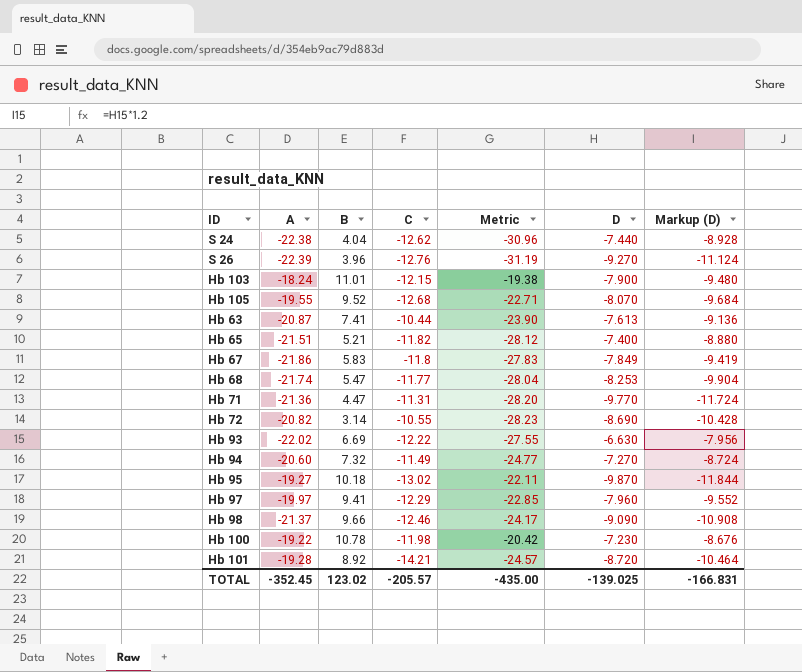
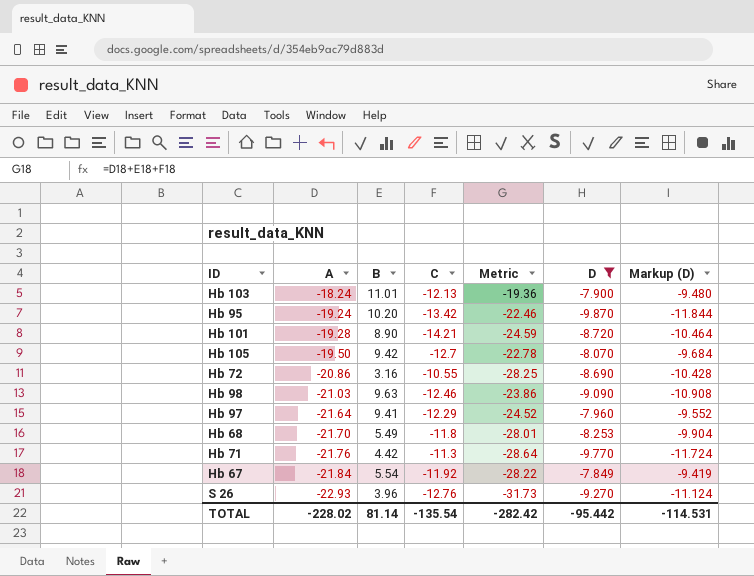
filter: none -> D <= -7.849
row order: none -> A descending
Hb 103 | C: -12.15 -> -12.13
Hb 103 | Metric: -19.38 -> -19.36
Hb 95 | A: -19.27 -> -19.24
Hb 95 | B: 10.18 -> 10.20
Hb 95 | C: -13.02 -> -13.42
Hb 95 | Metric: -22.11 -> -22.46
Hb 101 | B: 8.92 -> 8.90
Hb 101 | Metric: -24.57 -> -24.59
Hb 105 | A: -19.55 -> -19.50
Hb 105 | B: 9.52 -> 9.42
Hb 105 | C: -12.68 -> -12.7
Hb 105 | Metric: -22.71 -> -22.78
Hb 72 | A: -20.82 -> -20.86
Hb 72 | B: 3.14 -> 3.16
Hb 72 | Metric: -28.23 -> -28.25
Hb 98 | A: -21.37 -> -21.03
Hb 98 | B: 9.66 -> 9.63
Hb 98 | Metric: -24.17 -> -23.86
Hb 97 | A: -19.97 -> -21.64
Hb 97 | Metric: -22.85 -> -24.52
Hb 68 | A: -21.74 -> -21.70
Hb 68 | B: 5.47 -> 5.49
Hb 68 | C: -11.77 -> -11.8
Hb 68 | Metric: -28.04 -> -28.01
Hb 71 | A: -21.36 -> -21.76
Hb 71 | B: 4.47 -> 4.42
Hb 71 | C: -11.31 -> -11.3
Hb 71 | Metric: -28.20 -> -28.64
Hb 67 | A: -21.86 -> -21.84
Hb 67 | B: 5.83 -> 5.54
Hb 67 | C: -11.8 -> -11.92
Hb 67 | Metric: -27.83 -> -28.22
S 26 | A: -22.39 -> -22.93
S 26 | Metric: -31.19 -> -31.73
TOTAL | A: -352.45 -> -228.02
TOTAL | B: 123.02 -> 81.14
TOTAL | C: -205.57 -> -135.54
TOTAL | Metric: -435.00 -> -282.42
TOTAL | D: -139.025 -> -95.442
TOTAL | Markup (D): -166.831 -> -114.531

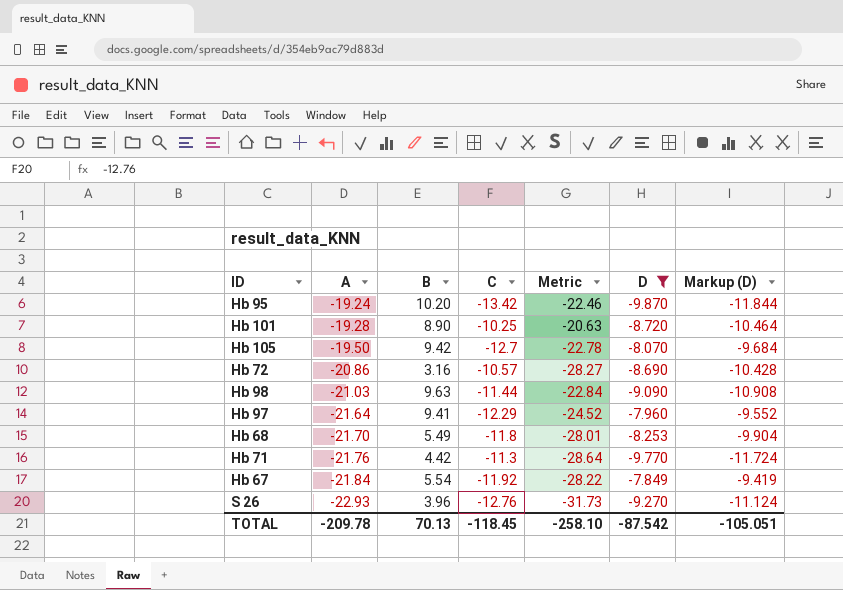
row Hb 103: -18.24 | 11.01 | -12.13 | -19.36 | -7.900 | -9.480 -> none
Hb 101 | C: -14.21 -> -10.25
Hb 101 | Metric: -24.59 -> -20.63
Hb 72 | C: -10.55 -> -10.57
Hb 72 | Metric: -28.25 -> -28.27
Hb 98 | C: -12.46 -> -11.44
Hb 98 | Metric: -23.86 -> -22.84
TOTAL | A: -228.02 -> -209.78
TOTAL | B: 81.14 -> 70.13
TOTAL | C: -135.54 -> -118.45
TOTAL | Metric: -282.42 -> -258.10
TOTAL | D: -95.442 -> -87.542
TOTAL | Markup (D): -114.531 -> -105.051

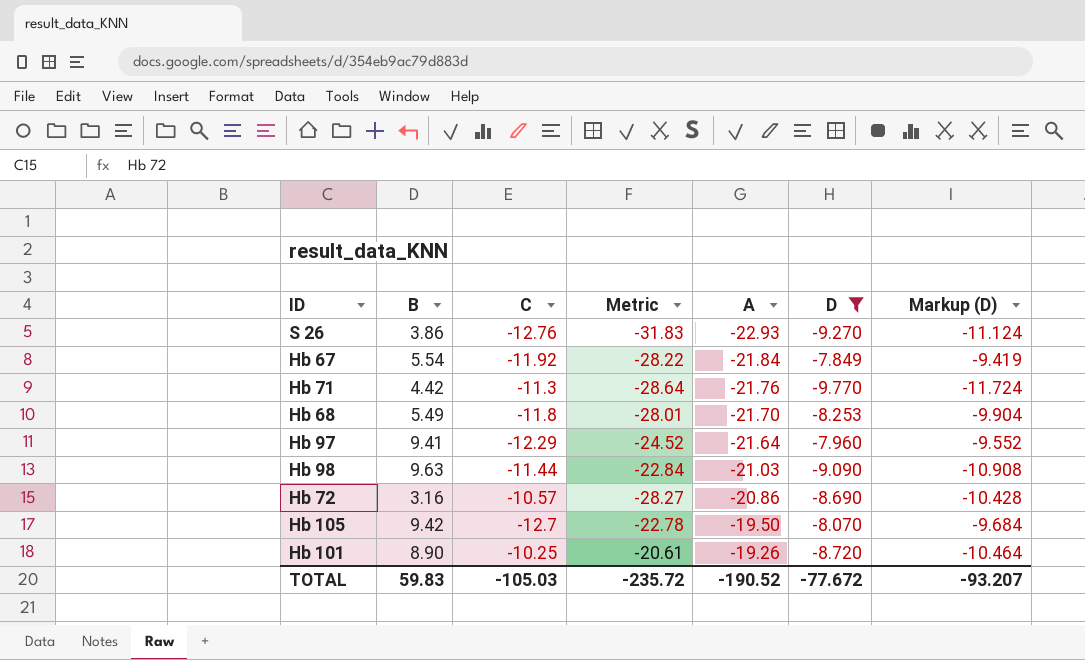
row order: A descending -> A ascending
column A | position: 2 -> 5
row Hb 95: -19.24 | 10.20 | -13.42 | -22.46 | -9.870 | -11.844 -> none
S 26 | B: 3.96 -> 3.86
S 26 | Metric: -31.73 -> -31.83
Hb 101 | Metric: -20.63 -> -20.61
Hb 101 | A: -19.28 -> -19.26
TOTAL | B: 70.13 -> 59.83
TOTAL | C: -118.45 -> -105.03
TOTAL | Metric: -258.10 -> -235.72
TOTAL | A: -209.78 -> -190.52
TOTAL | D: -87.542 -> -77.672
TOTAL | Markup (D): -105.051 -> -93.207

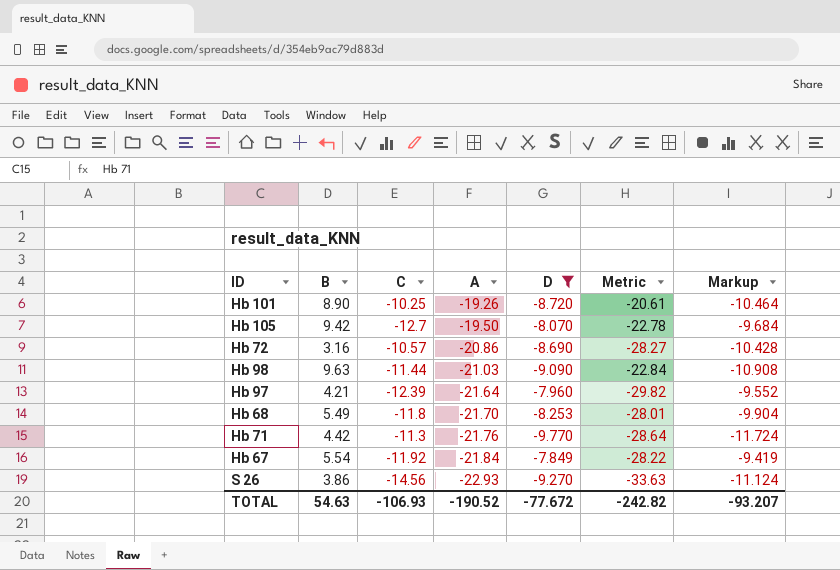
row order: A ascending -> A descending
column Metric | position: 4 -> 6
column name: Markup (D) -> Markup
Hb 97 | B: 9.41 -> 4.21
Hb 97 | C: -12.29 -> -12.39
Hb 97 | Metric: -24.52 -> -29.82
S 26 | C: -12.76 -> -14.56
S 26 | Metric: -31.83 -> -33.63
TOTAL | B: 59.83 -> 54.63
TOTAL | C: -105.03 -> -106.93
TOTAL | Metric: -235.72 -> -242.82

